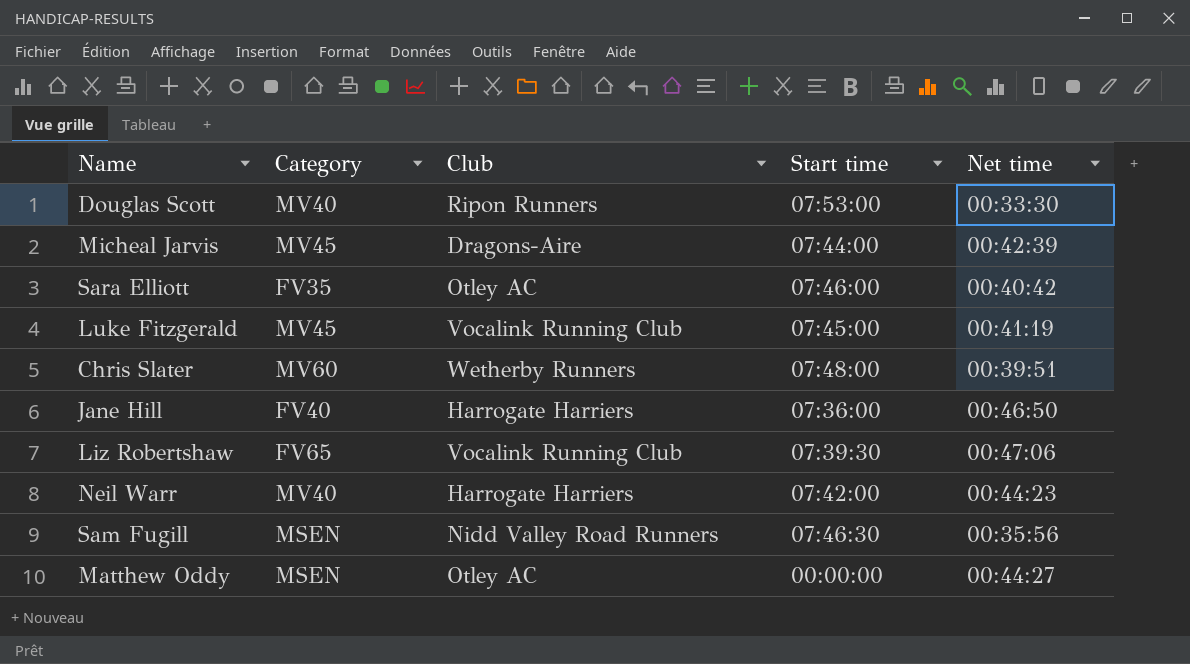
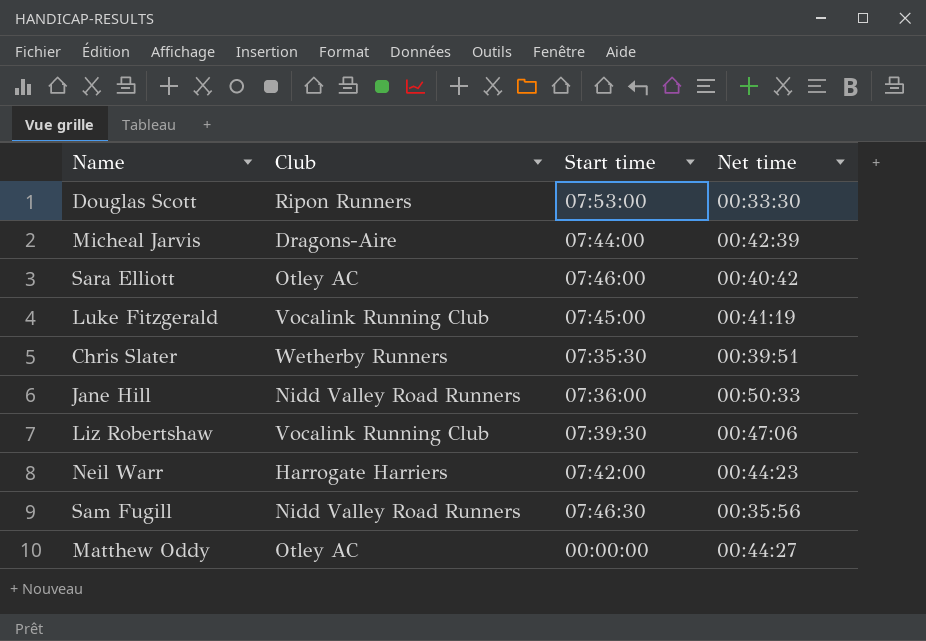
column Category | position: 2 -> none
Chris Slater | Start time: 07:48:00 -> 07:35:30
Jane Hill | Club: Harrogate Harriers -> Nidd Valley Road Runners
Jane Hill | Net time: 00:46:50 -> 00:50:33

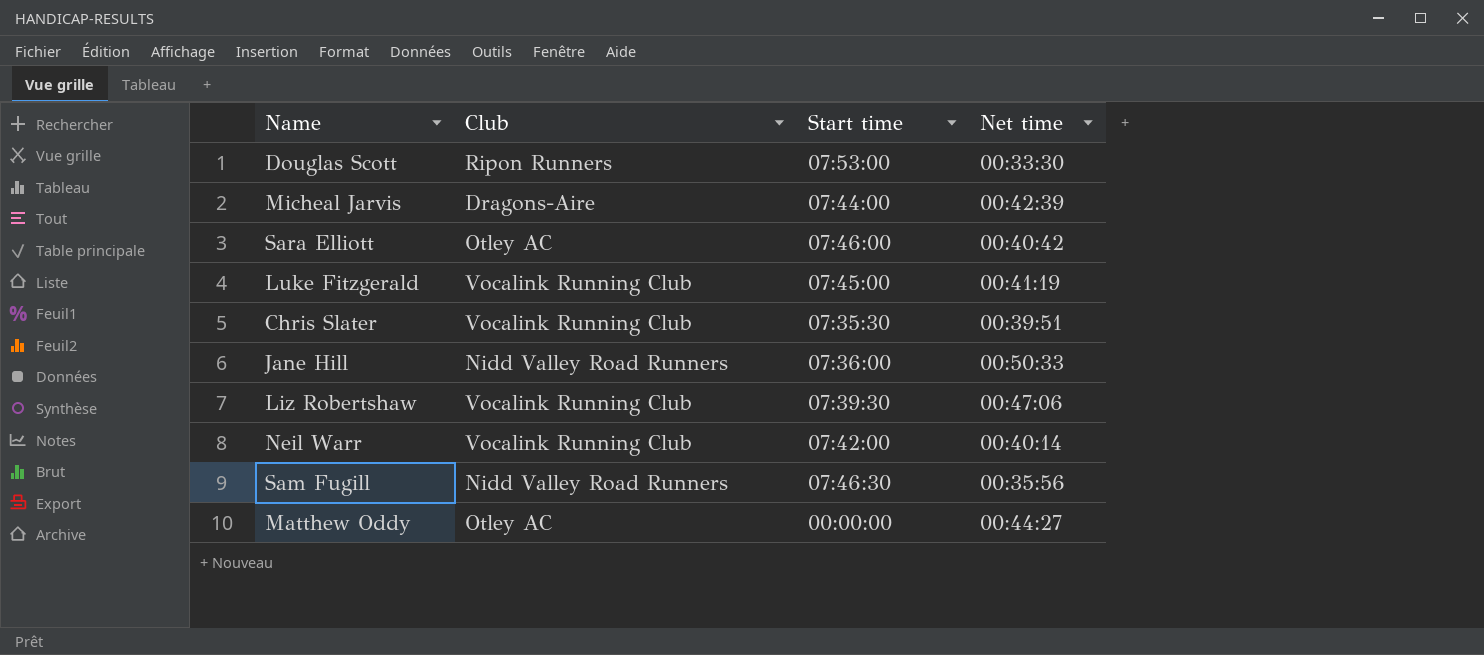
Chris Slater | Club: Wetherby Runners -> Vocalink Running Club
Neil Warr | Club: Harrogate Harriers -> Vocalink Running Club
Neil Warr | Net time: 00:44:23 -> 00:40:14

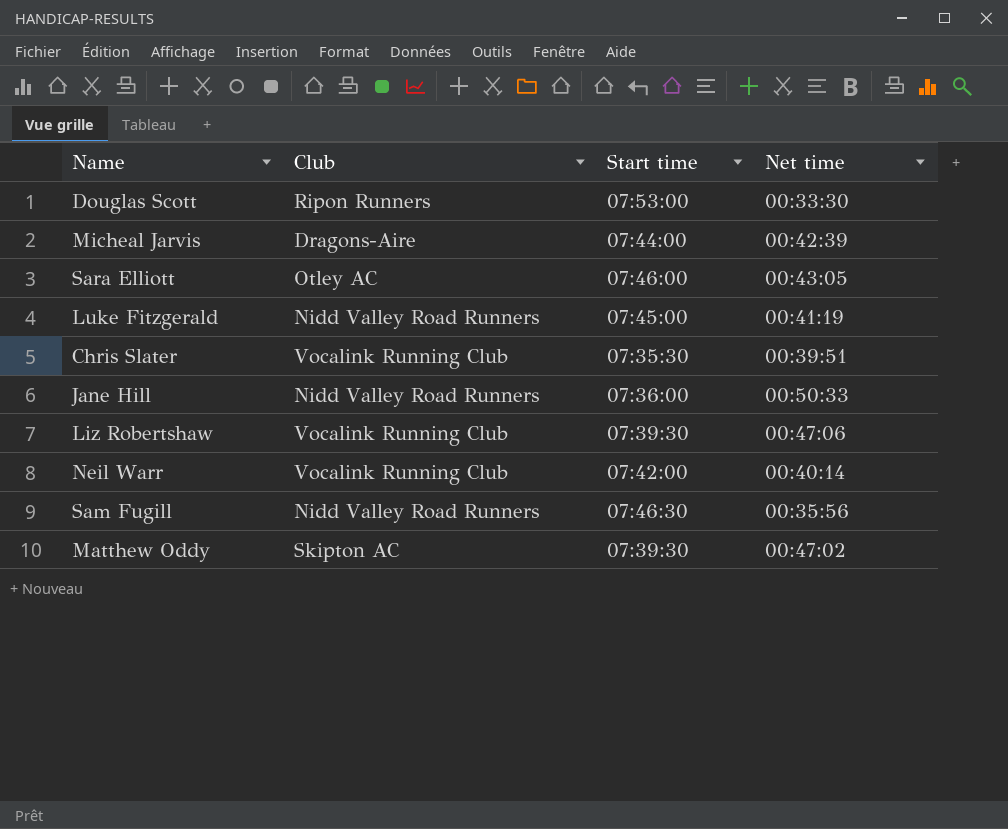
Sara Elliott | Net time: 00:40:42 -> 00:43:05
Luke Fitzgerald | Club: Vocalink Running Club -> Nidd Valley Road Runners
Matthew Oddy | Club: Otley AC -> Skipton AC
Matthew Oddy | Start time: 00:00:00 -> 07:39:30
Matthew Oddy | Net time: 00:44:27 -> 00:47:02

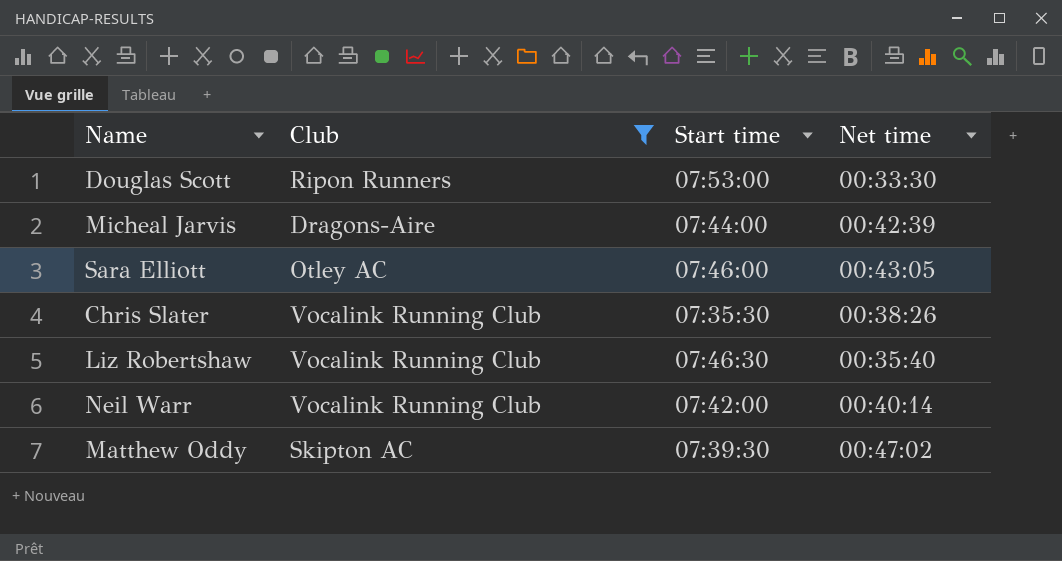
filter: none -> Club != Nidd Valley Road Runners
Chris Slater | Net time: 00:39:51 -> 00:38:26
Liz Robertshaw | Start time: 07:39:30 -> 07:46:30
Liz Robertshaw | Net time: 00:47:06 -> 00:35:40

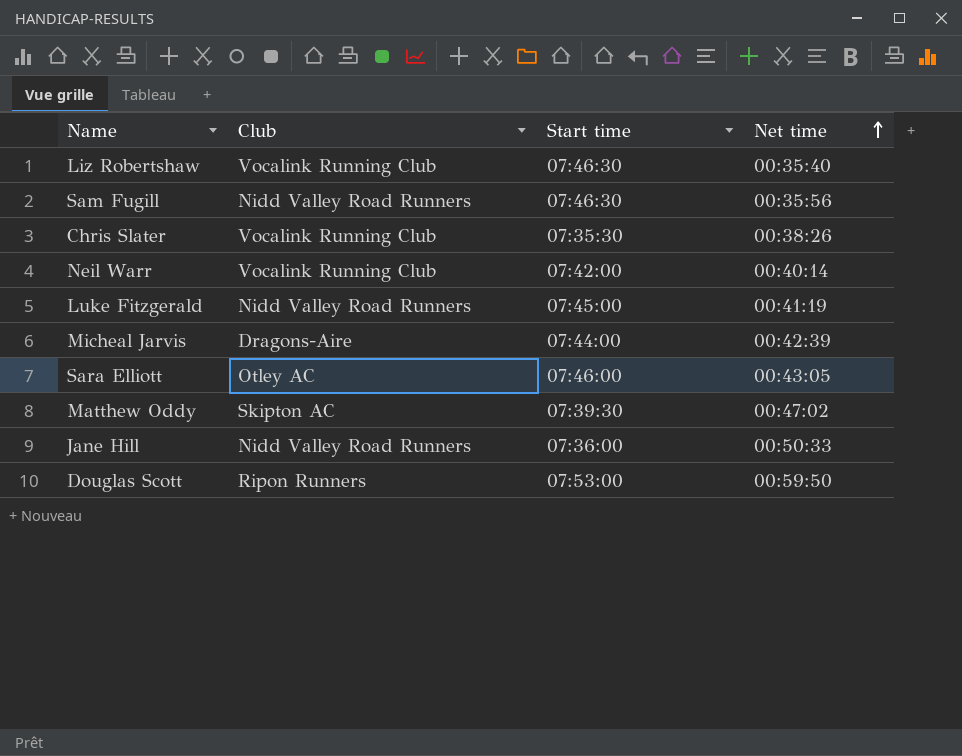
filter: Club != Nidd Valley Road Runners -> none
row order: none -> Net time ascending
Douglas Scott | Net time: 00:33:30 -> 00:59:50

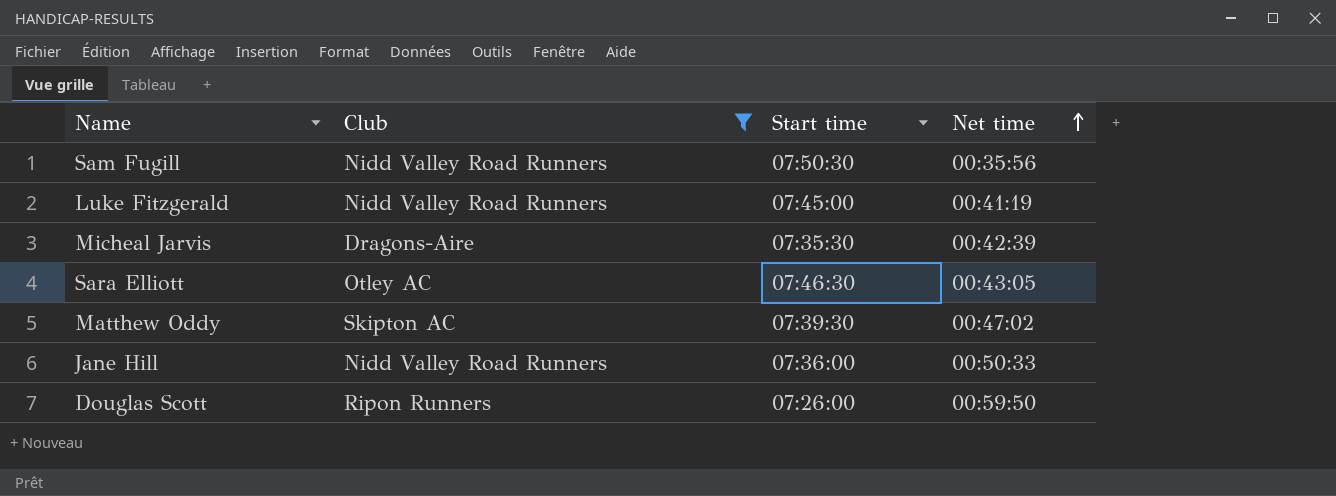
filter: none -> Club != Vocalink Running Club
Sam Fugill | Start time: 07:46:30 -> 07:50:30
Micheal Jarvis | Start time: 07:44:00 -> 07:35:30
Sara Elliott | Start time: 07:46:00 -> 07:46:30
Douglas Scott | Start time: 07:53:00 -> 07:26:00

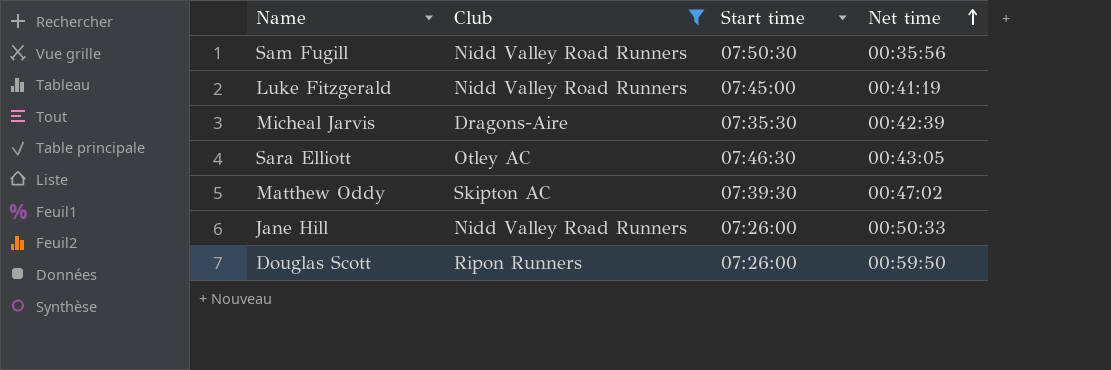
Jane Hill | Start time: 07:36:00 -> 07:26:00

